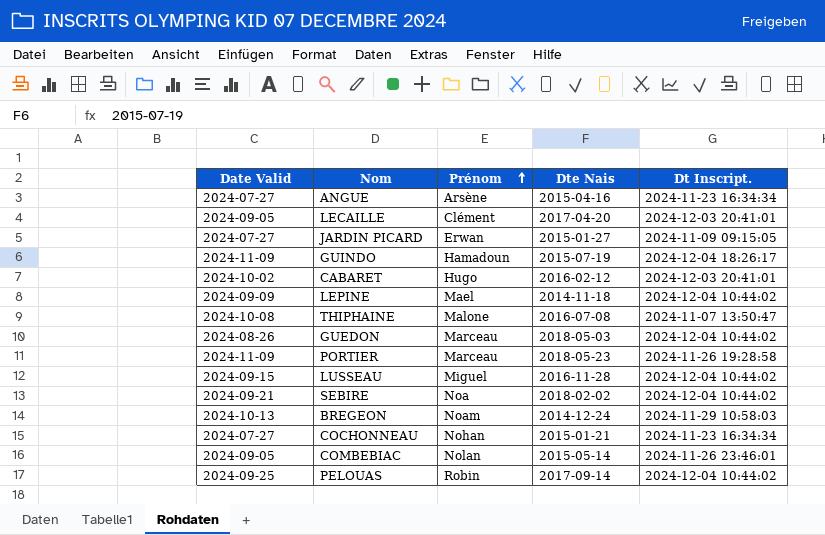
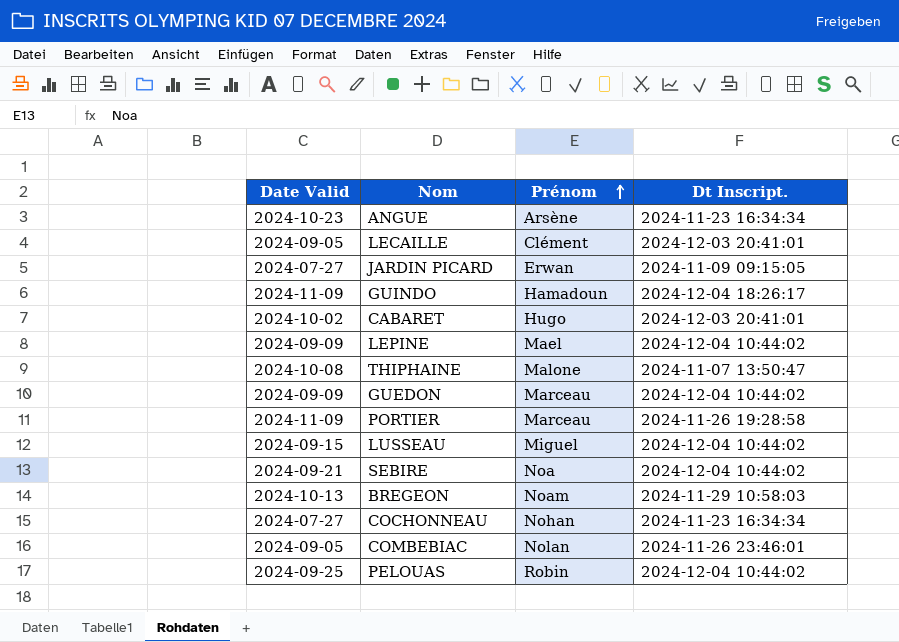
column Dte Nais | position: 4 -> none
ANGUE | Date Valid: 2024-07-27 -> 2024-10-23
GUEDON | Date Valid: 2024-08-26 -> 2024-09-09

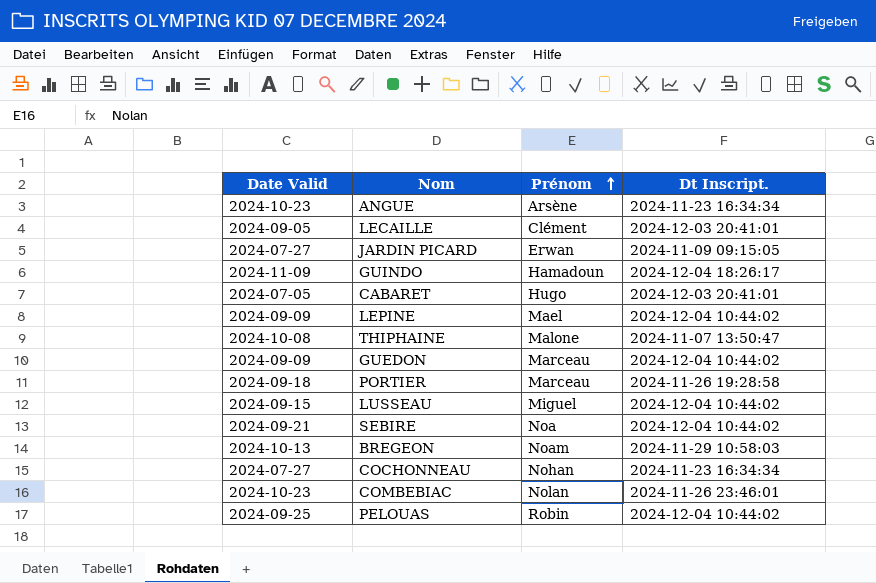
CABARET | Date Valid: 2024-10-02 -> 2024-07-05
PORTIER | Date Valid: 2024-11-09 -> 2024-09-18
COMBEBIAC | Date Valid: 2024-09-05 -> 2024-10-23

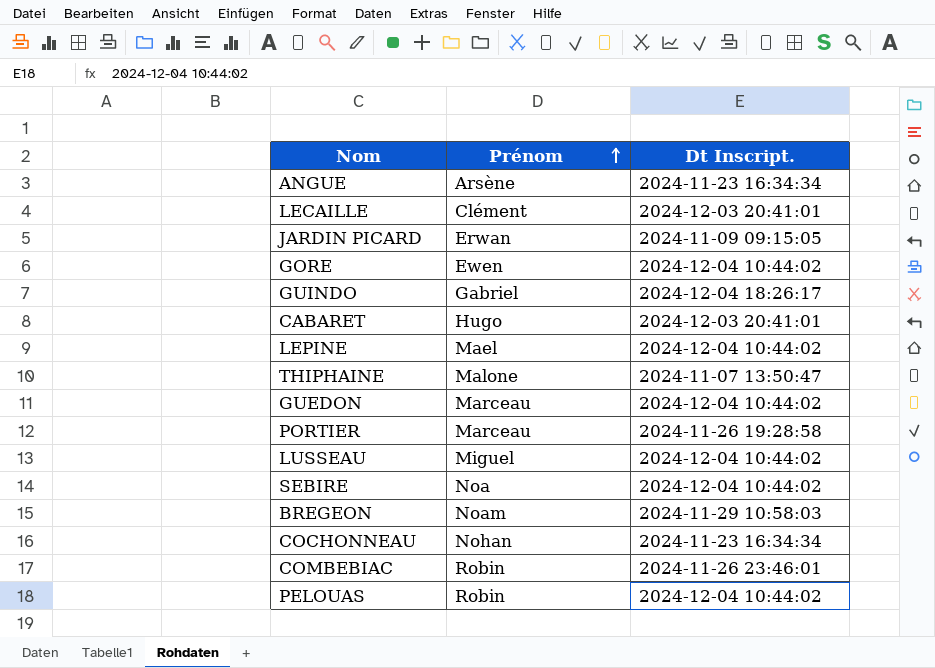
column Date Valid | position: 1 -> none
row GORE: none -> Ewen | 2024-12-04 10:44:02
GUINDO | Prénom: Hamadoun -> Gabriel
COMBEBIAC | Prénom: Nolan -> Robin

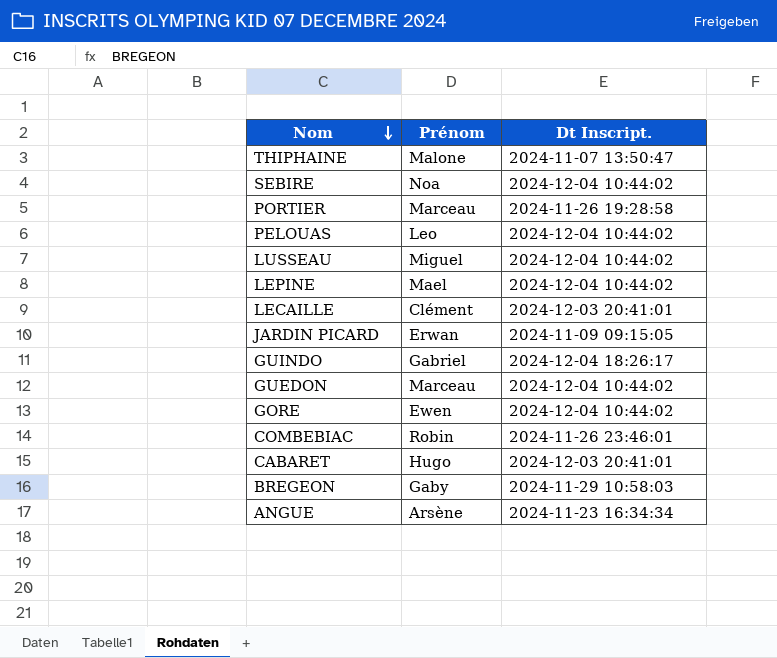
row order: Prénom ascending -> Nom descending
row COCHONNEAU: Nohan | 2024-11-23 16:34:34 -> none
PELOUAS | Prénom: Robin -> Leo
BREGEON | Prénom: Noam -> Gaby

